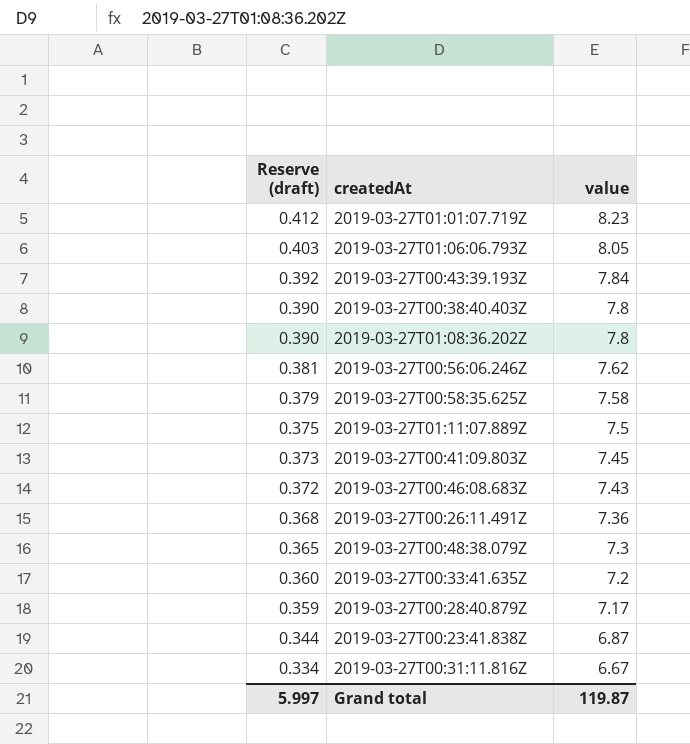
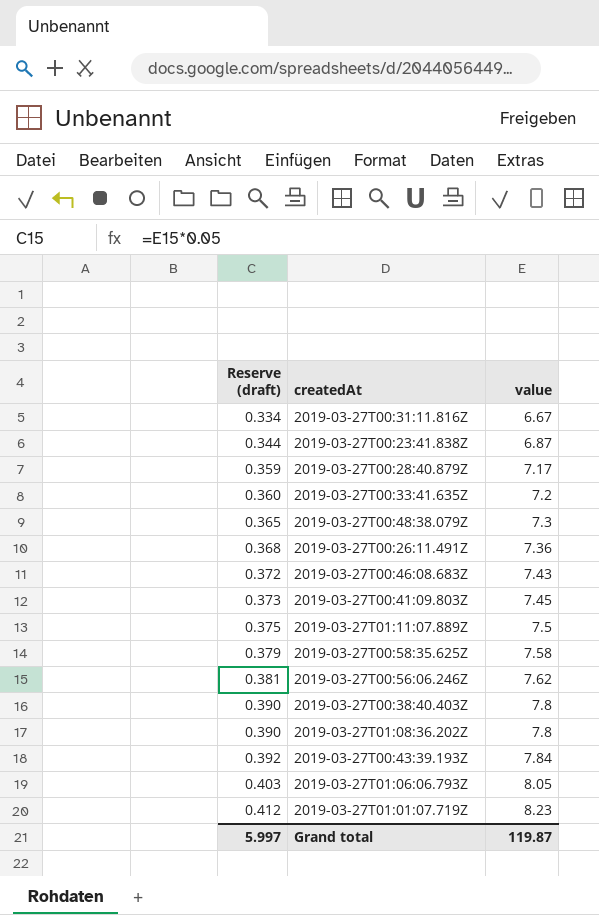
row order: Reserve (draft) descending -> Reserve (draft) ascending

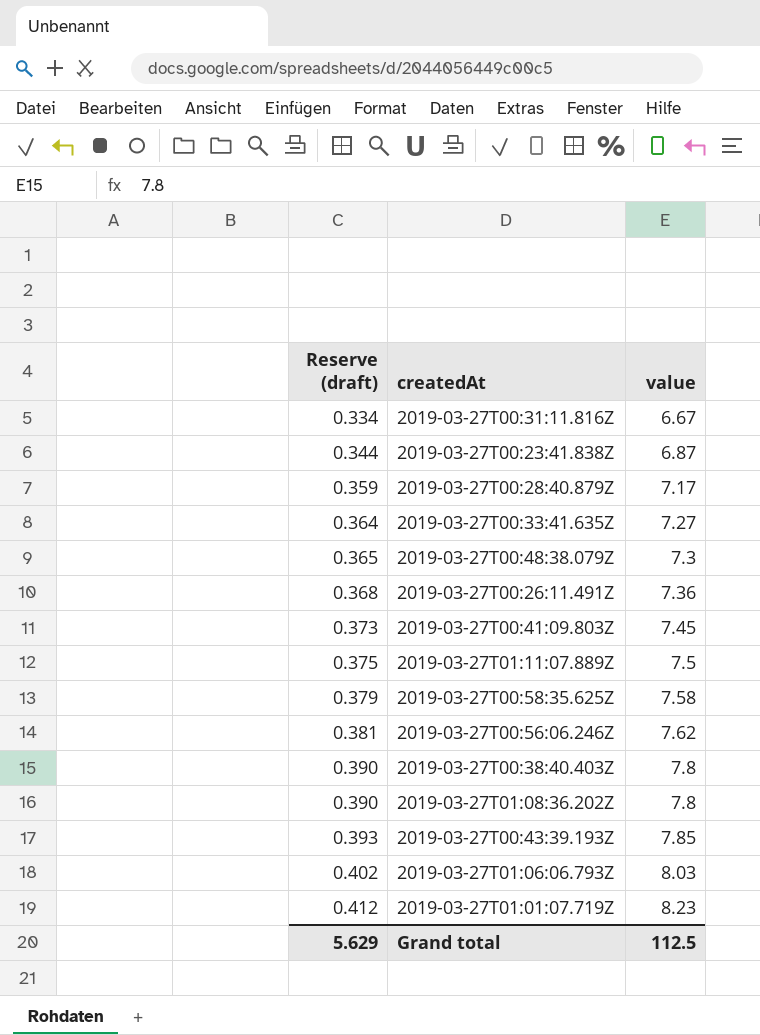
row 2019-03-27T00:46:08.683Z: 0.372 | 7.43 -> none
2019-03-27T00:33:41.635Z | Reserve (draft): 0.360 -> 0.364
2019-03-27T00:33:41.635Z | value: 7.2 -> 7.27
2019-03-27T00:43:39.193Z | Reserve (draft): 0.392 -> 0.393
2019-03-27T00:43:39.193Z | value: 7.84 -> 7.85
2019-03-27T01:06:06.793Z | Reserve (draft): 0.403 -> 0.402
2019-03-27T01:06:06.793Z | value: 8.05 -> 8.03
Grand total | Reserve (draft): 5.997 -> 5.629
Grand total | value: 119.87 -> 112.5

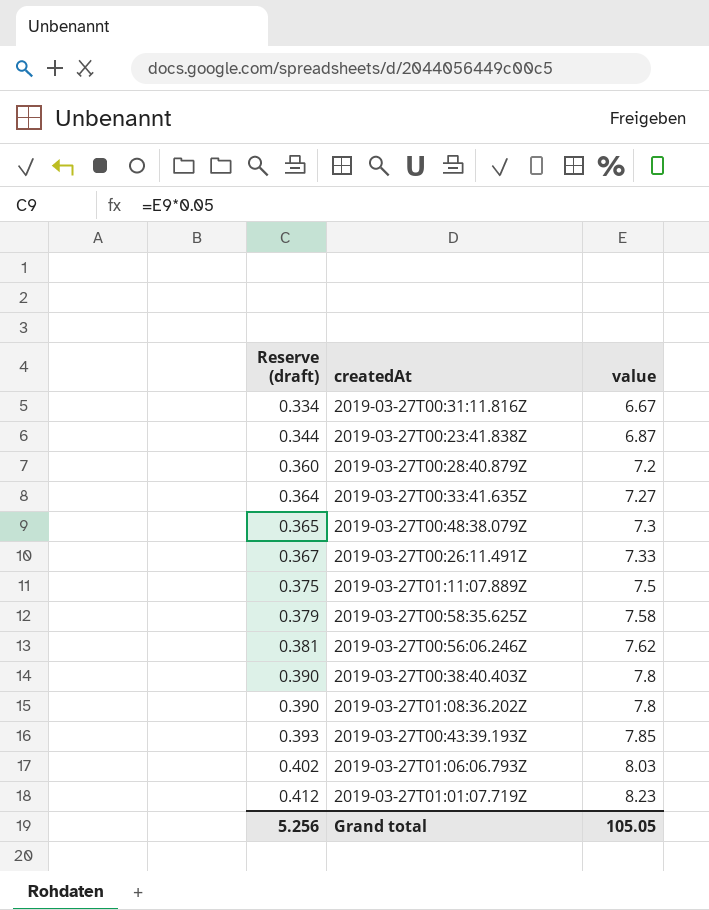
row 2019-03-27T00:41:09.803Z: 0.373 | 7.45 -> none
2019-03-27T00:28:40.879Z | Reserve (draft): 0.359 -> 0.360
2019-03-27T00:28:40.879Z | value: 7.17 -> 7.2
2019-03-27T00:26:11.491Z | Reserve (draft): 0.368 -> 0.367
2019-03-27T00:26:11.491Z | value: 7.36 -> 7.33
Grand total | Reserve (draft): 5.629 -> 5.256
Grand total | value: 112.5 -> 105.05

